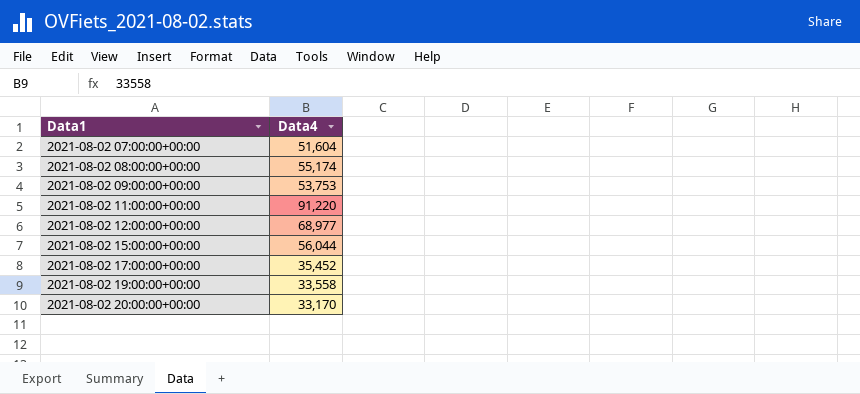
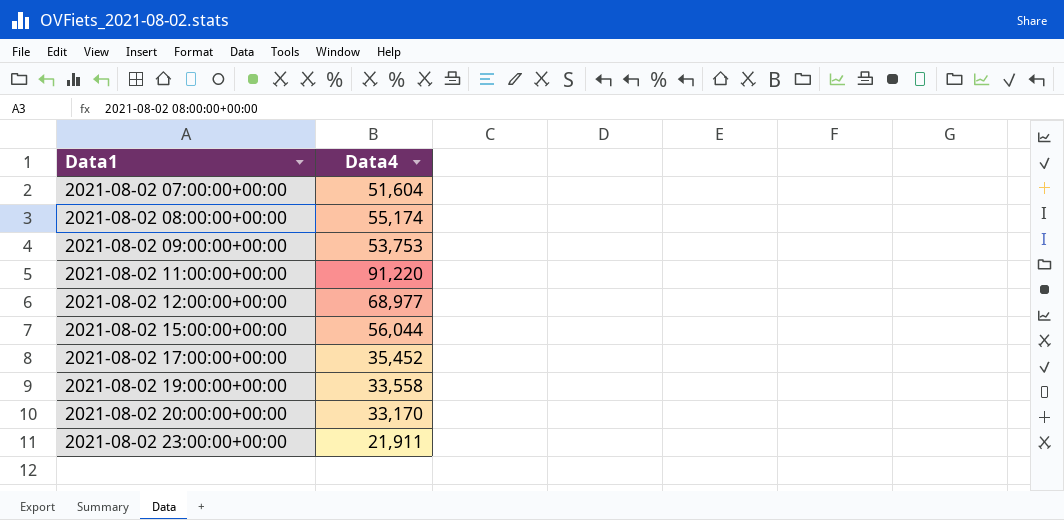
row 2021-08-02 23:00:00+00:00: none -> 21,911

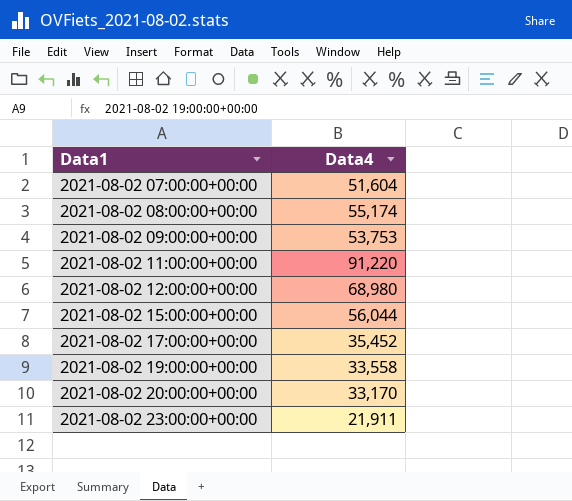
2021-08-02 12:00:00+00:00 | Data4: 68,977 -> 68,980

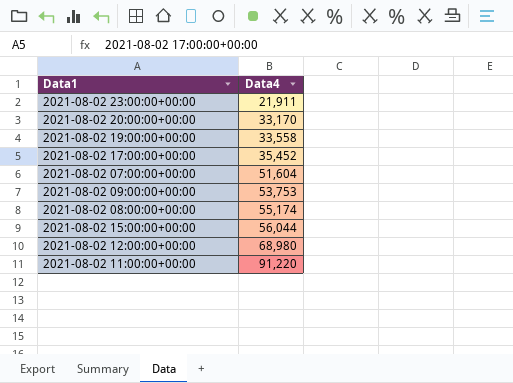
row order: Data1 ascending -> Data4 ascending

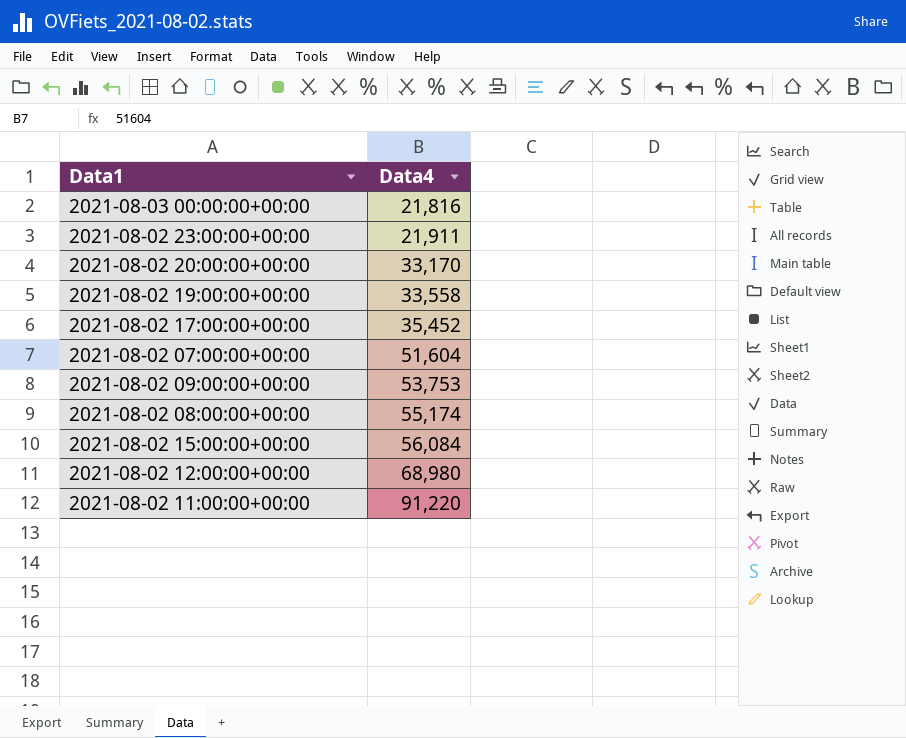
row 2021-08-03 00:00:00+00:00: none -> 21,816
2021-08-02 15:00:00+00:00 | Data4: 56,044 -> 56,084

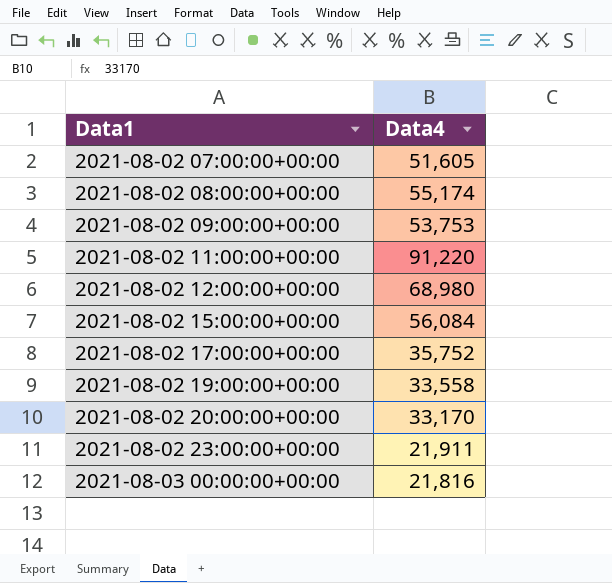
row order: Data4 ascending -> Data1 ascending
2021-08-02 07:00:00+00:00 | Data4: 51,604 -> 51,605
2021-08-02 17:00:00+00:00 | Data4: 35,452 -> 35,752

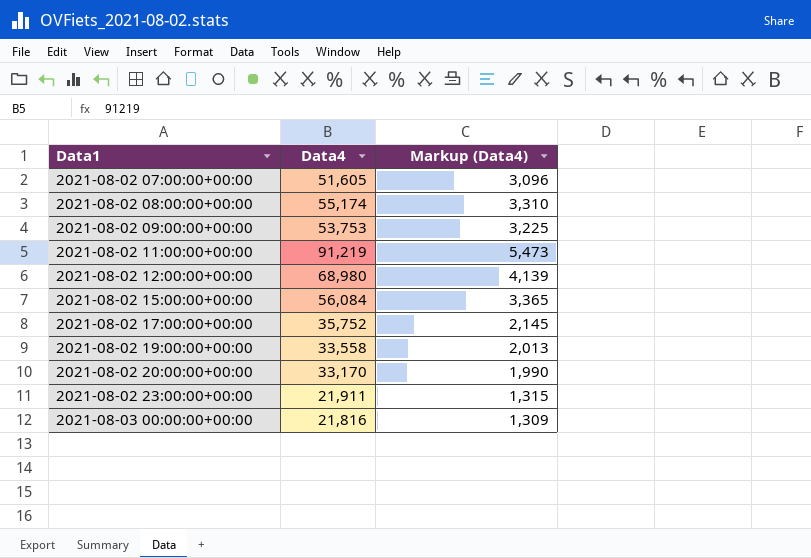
column Markup (Data4) | formula: none -> [Data4] * 0.06
2021-08-02 11:00:00+00:00 | Data4: 91,220 -> 91,219

